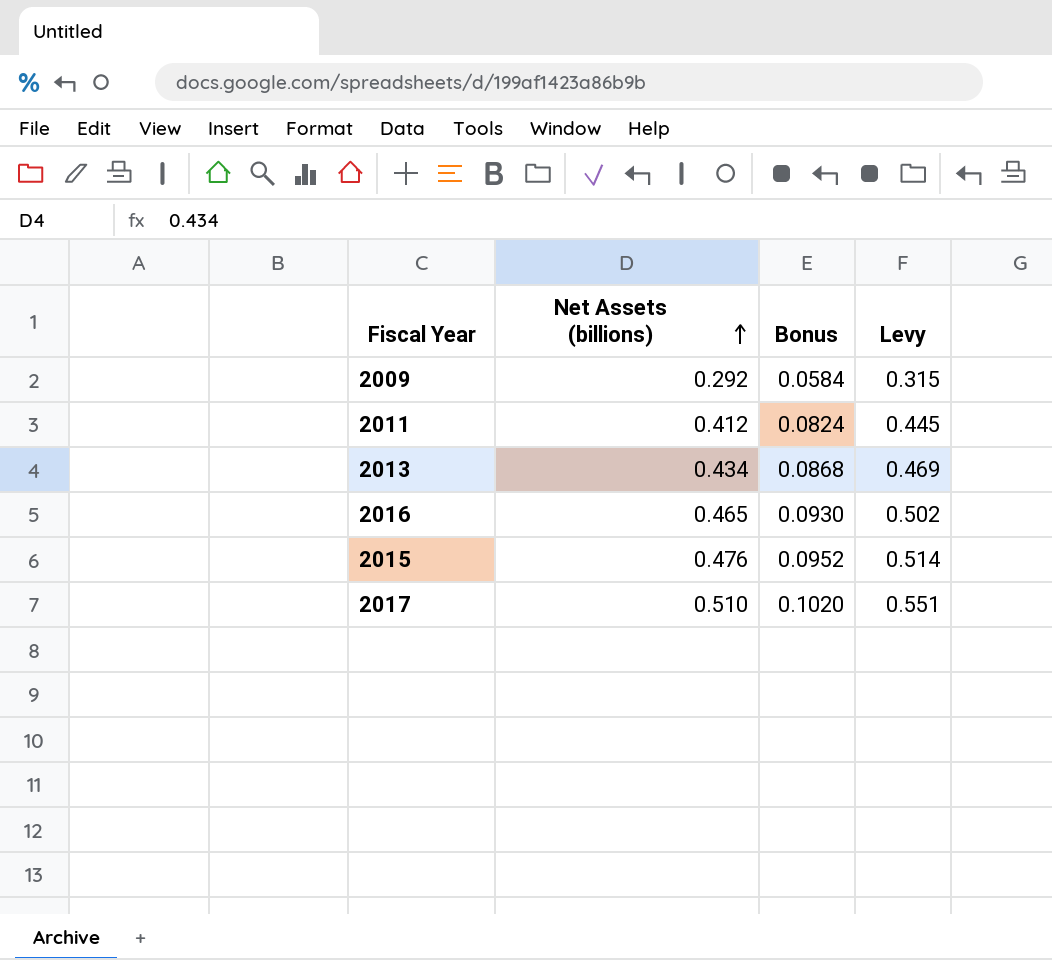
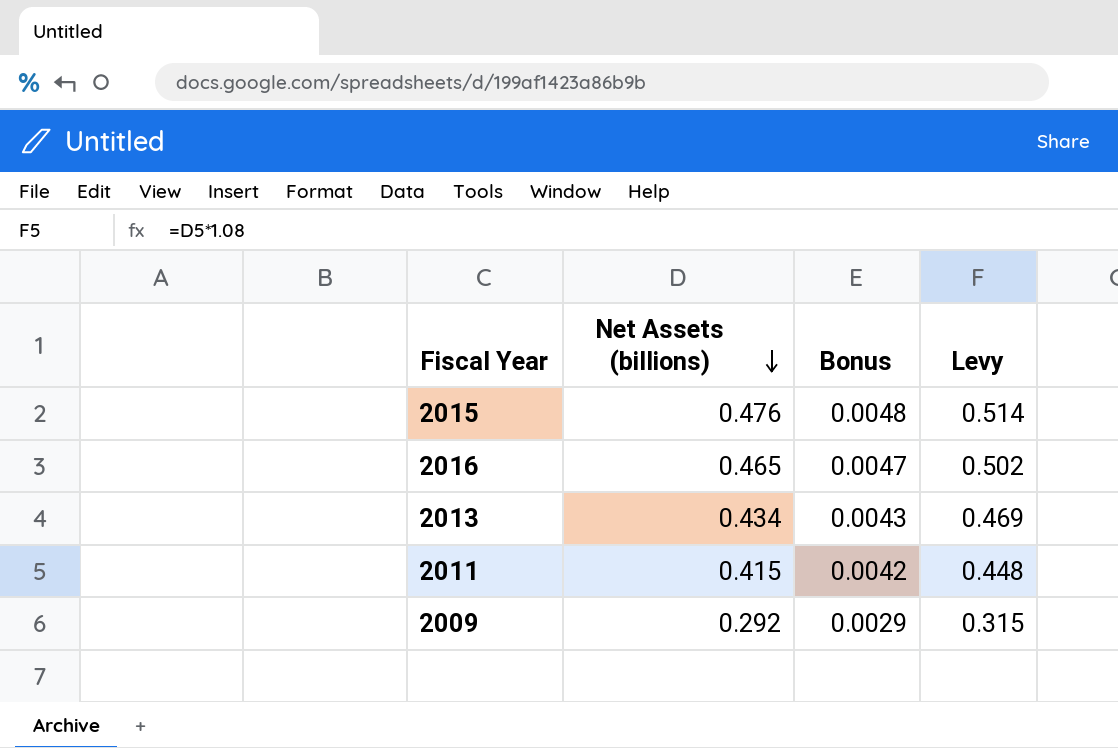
row order: Net Assets (billions) ascending -> Net Assets (billions) descending
column Bonus | formula: [Net Assets (billions)] * 0.2 -> [Net Assets (billions)] * 0.01
row 2017: 0.510 | 0.1020 | 0.551 -> none
2011 | Net Assets (billions): 0.412 -> 0.415
2011 | Levy: 0.445 -> 0.448

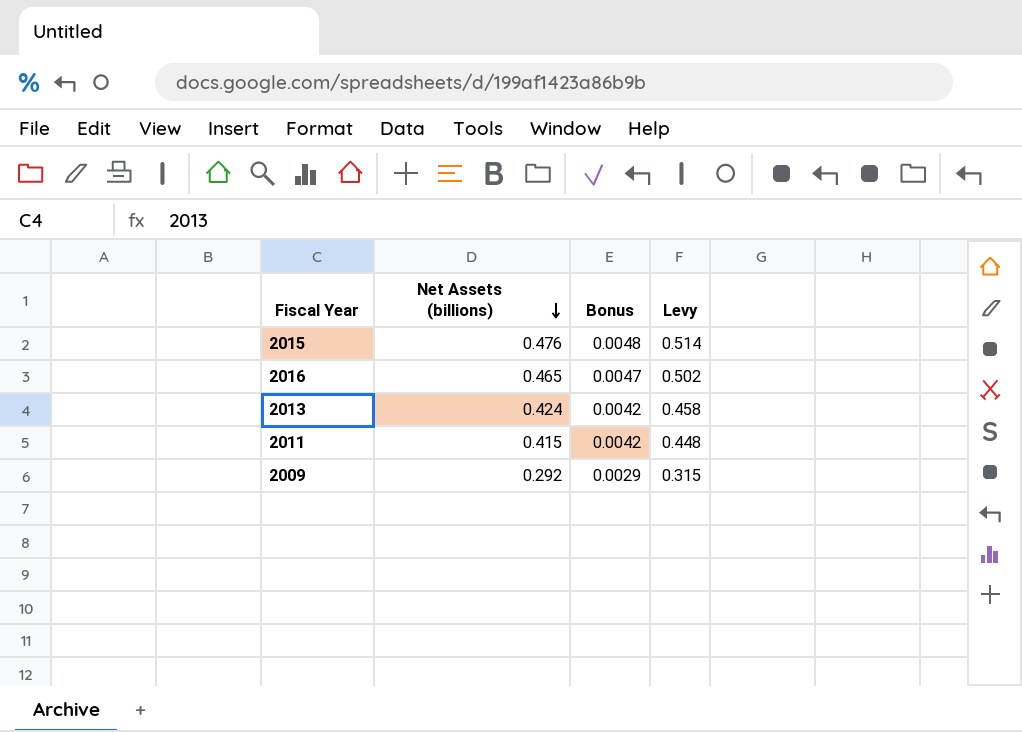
2013 | Net Assets (billions): 0.434 -> 0.424
2013 | Bonus: 0.0043 -> 0.0042
2013 | Levy: 0.469 -> 0.458

